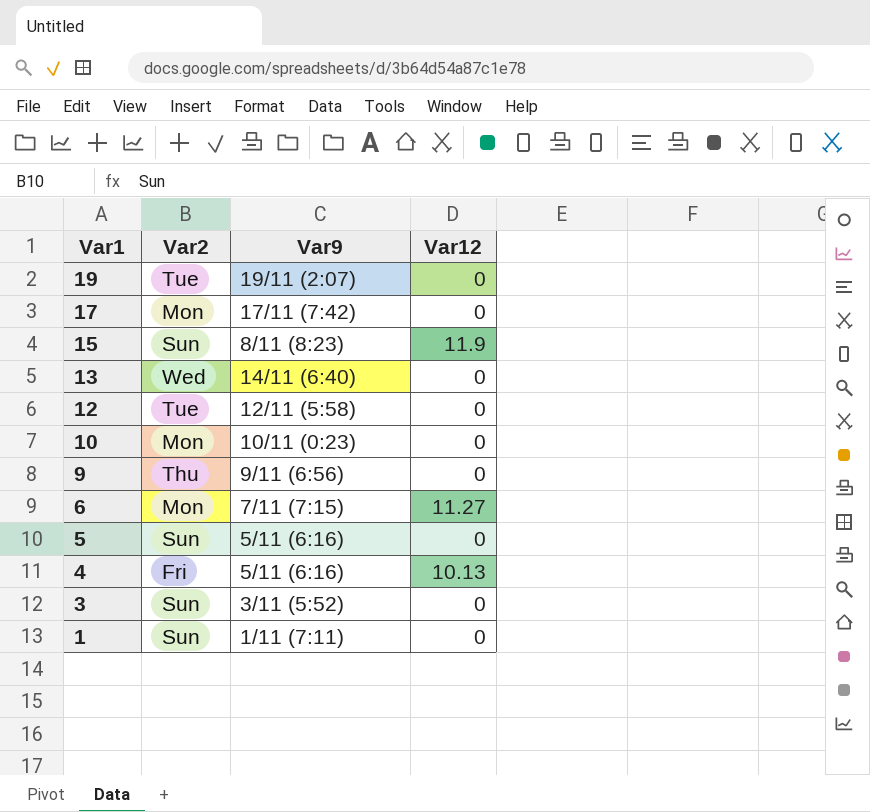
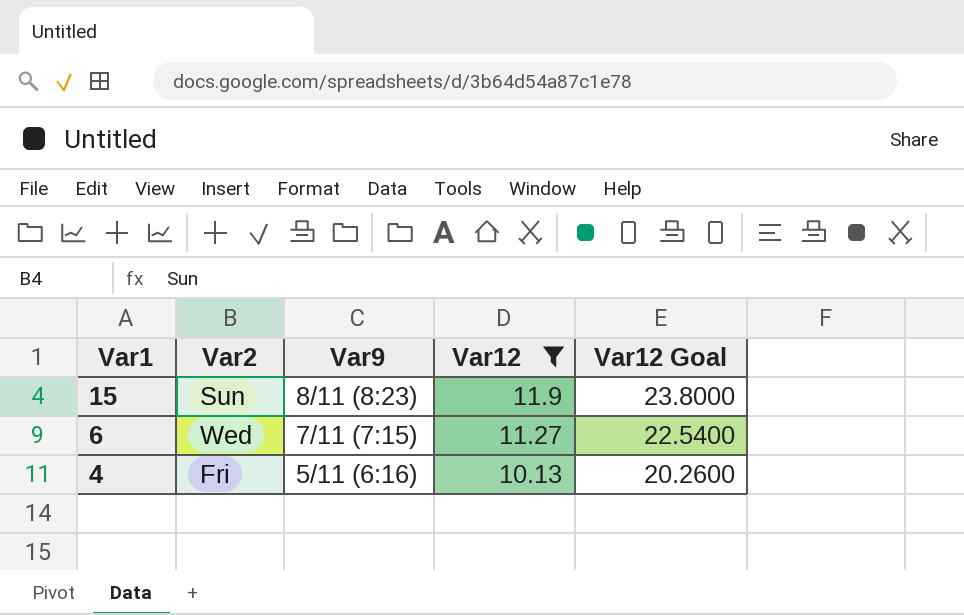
filter: none -> Var12 != 0
column Var12 Goal | formula: none -> [Var12] * 2
6 | Var2: Mon -> Wed

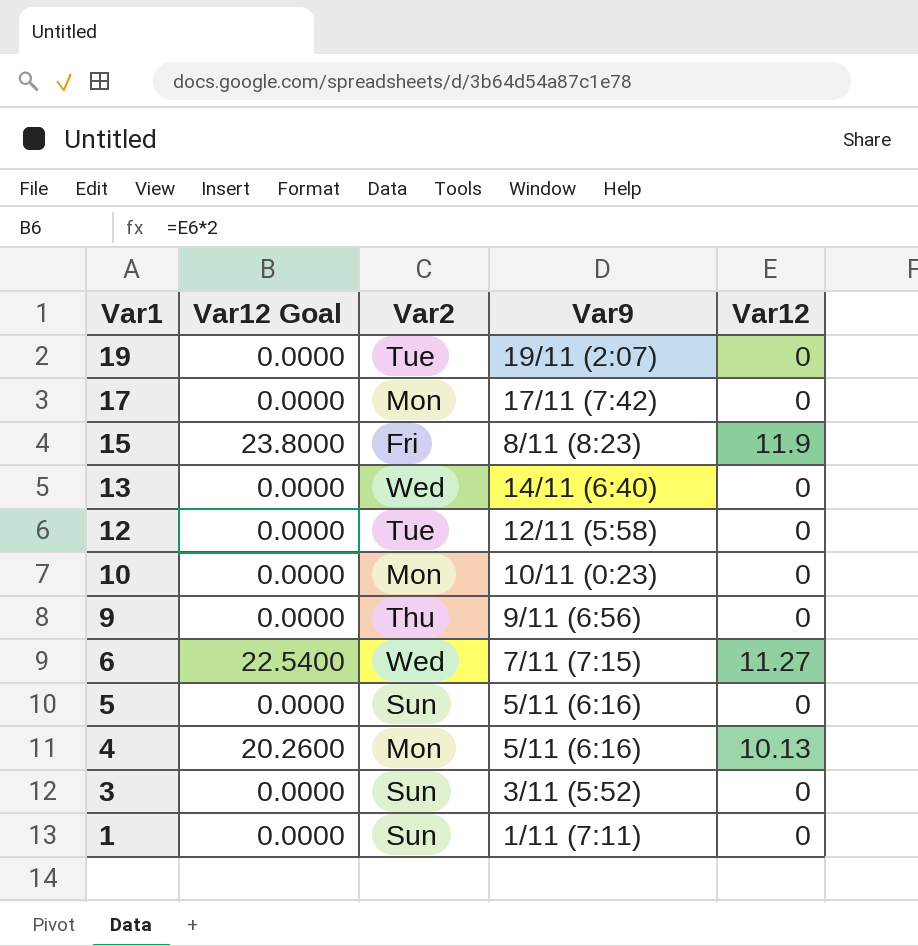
filter: Var12 != 0 -> none
column Var12 Goal | position: 5 -> 2
15 | Var2: Sun -> Fri
4 | Var2: Fri -> Mon

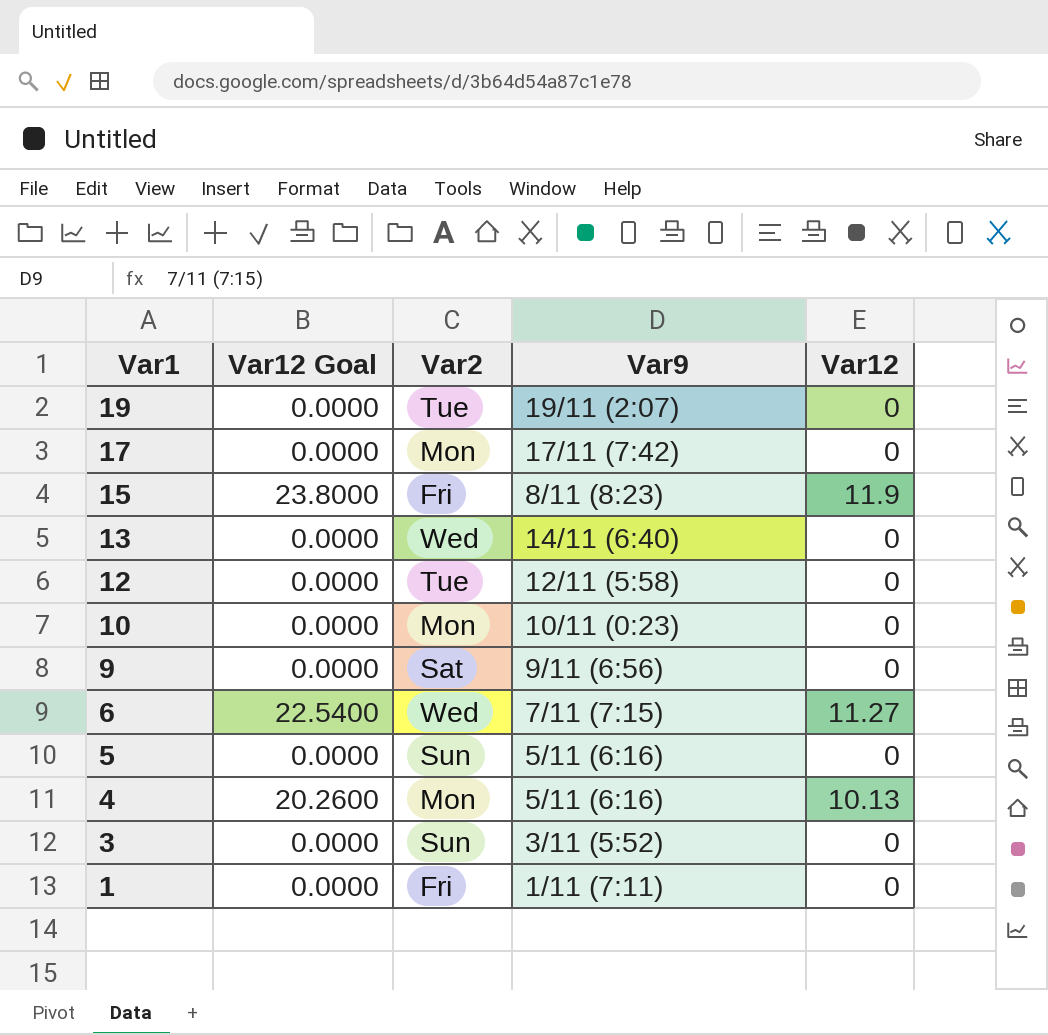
9 | Var2: Thu -> Sat
1 | Var2: Sun -> Fri

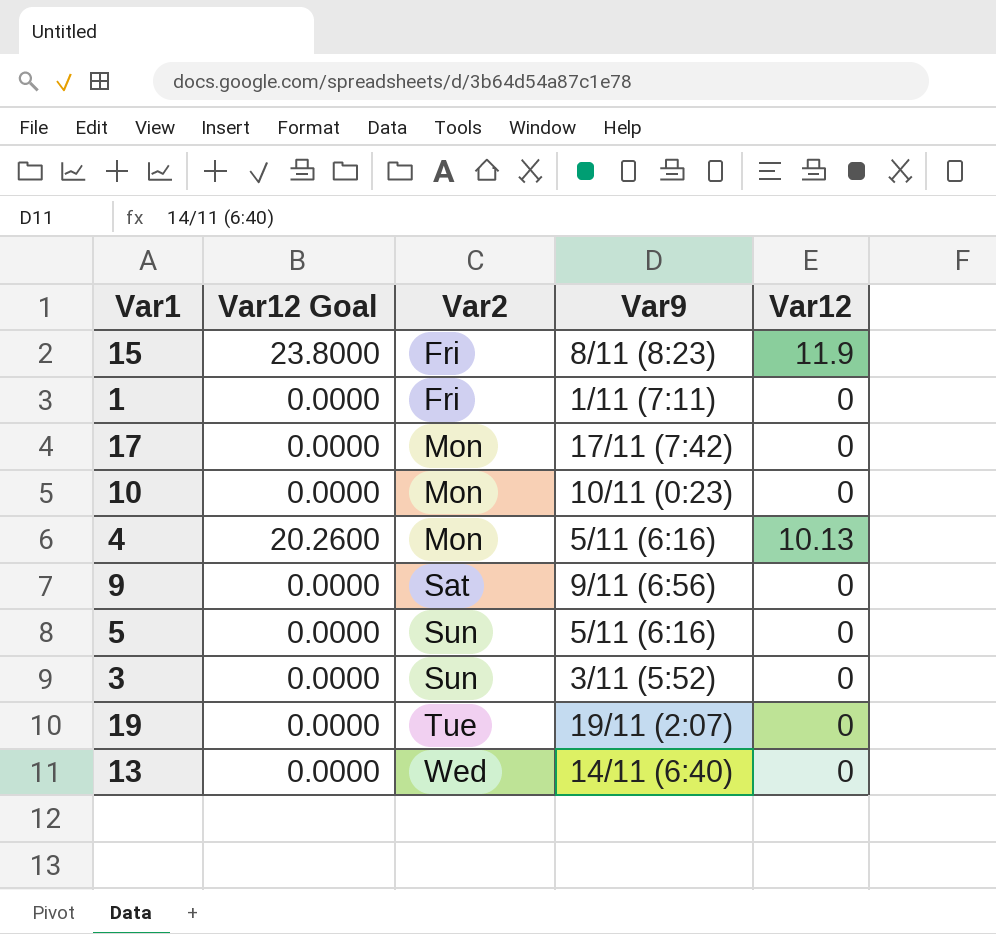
row order: Var1 descending -> Var2 ascending
row 12: 0.0000 | Tue | 12/11 (5:58) | 0 -> none
row 6: 22.5400 | Wed | 7/11 (7:15) | 11.27 -> none

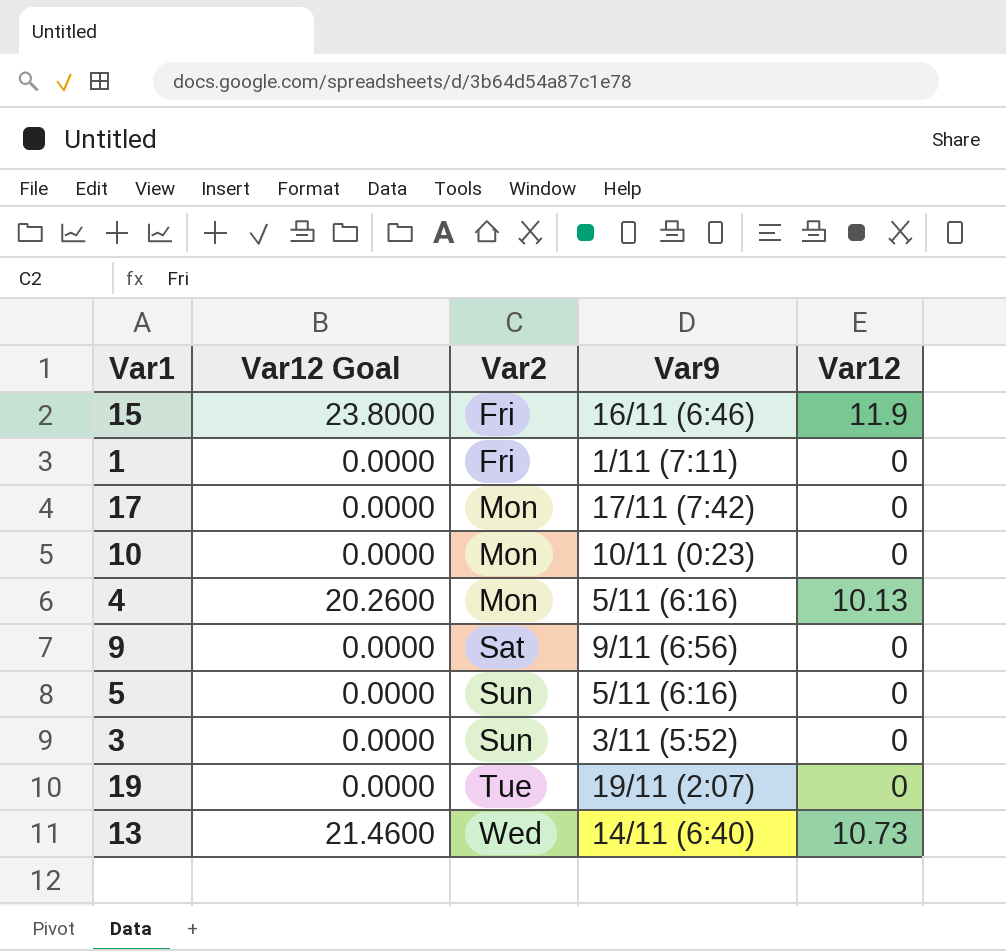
15 | Var9: 8/11 (8:23) -> 16/11 (6:46)
13 | Var12 Goal: 0.0000 -> 21.4600
13 | Var12: 0 -> 10.73

